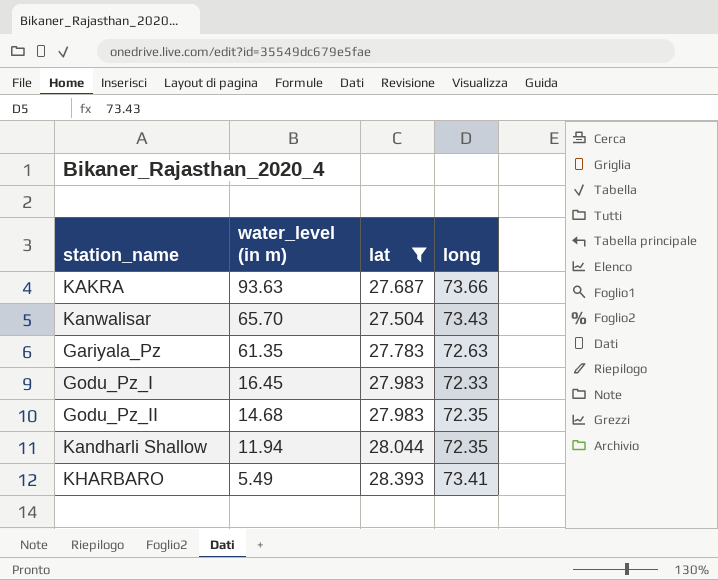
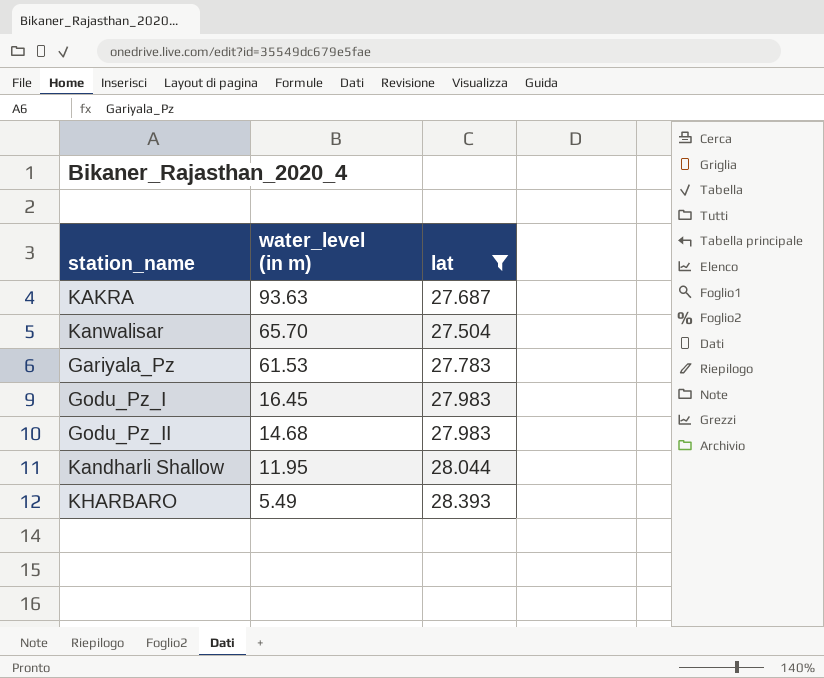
column long | position: 4 -> none
Gariyala_Pz | water_level (in m): 61.35 -> 61.53
Kandharli Shallow | water_level (in m): 11.94 -> 11.95

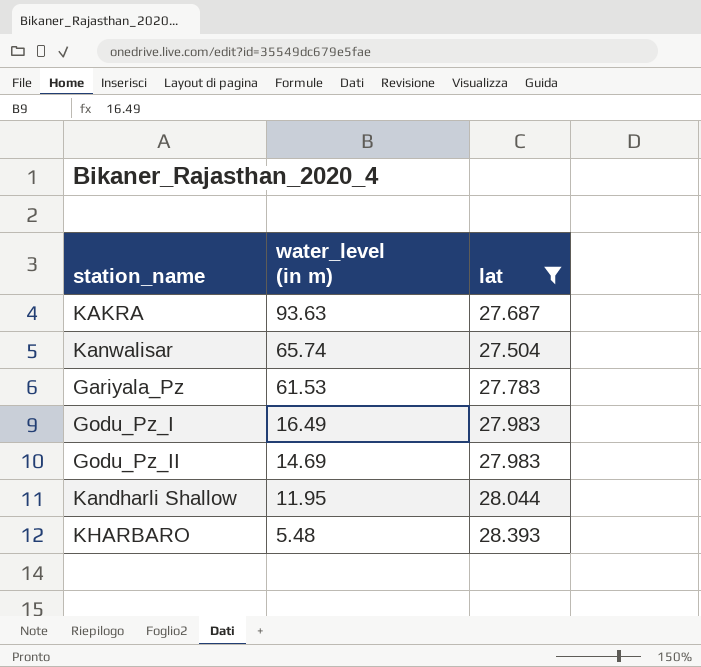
Kanwalisar | water_level (in m): 65.70 -> 65.74
Godu_Pz_I | water_level (in m): 16.45 -> 16.49
Godu_Pz_II | water_level (in m): 14.68 -> 14.69
KHARBARO | water_level (in m): 5.49 -> 5.48

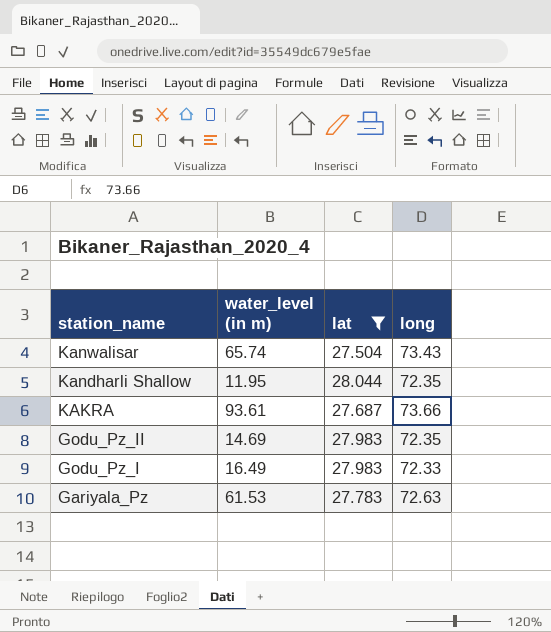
row order: water_level (in m) descending -> station_name descending
column long | position: none -> 4
row KHARBARO: 5.48 | 28.393 -> none
KAKRA | water_level (in m): 93.63 -> 93.61

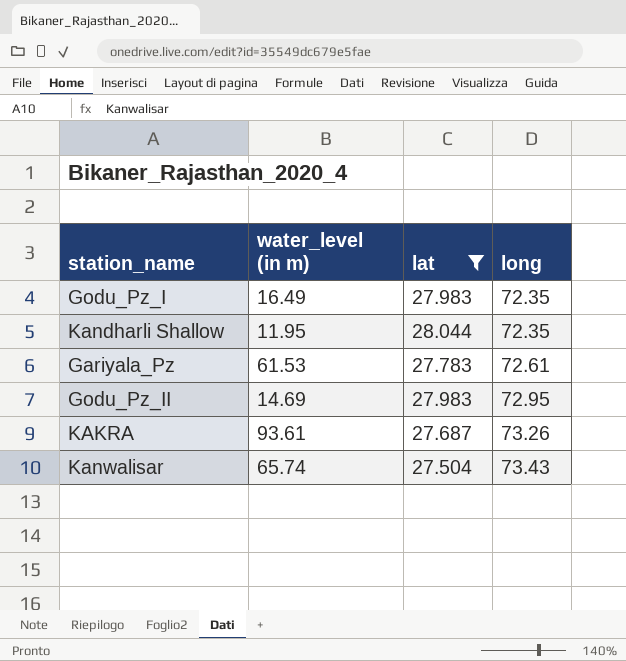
row order: station_name descending -> long ascending
Godu_Pz_I | long: 72.33 -> 72.35
Gariyala_Pz | long: 72.63 -> 72.61
Godu_Pz_II | long: 72.35 -> 72.95
KAKRA | long: 73.66 -> 73.26

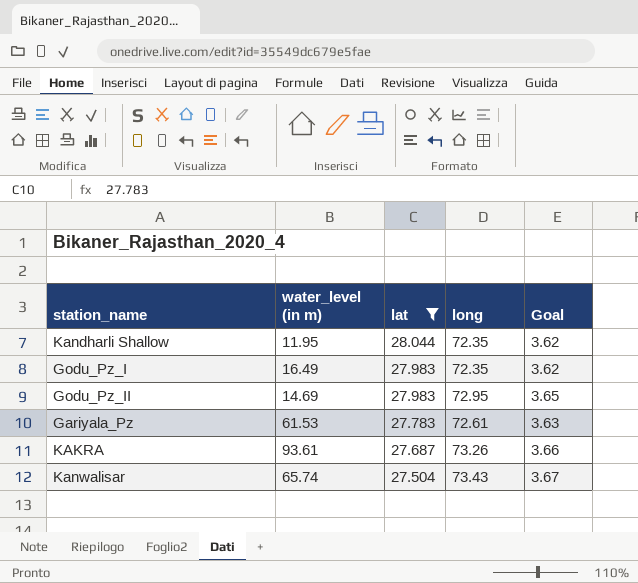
row order: long ascending -> lat descending
column Goal | formula: none -> [long] * 0.05

